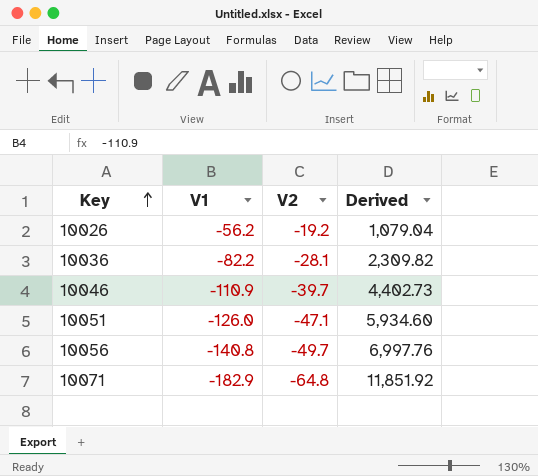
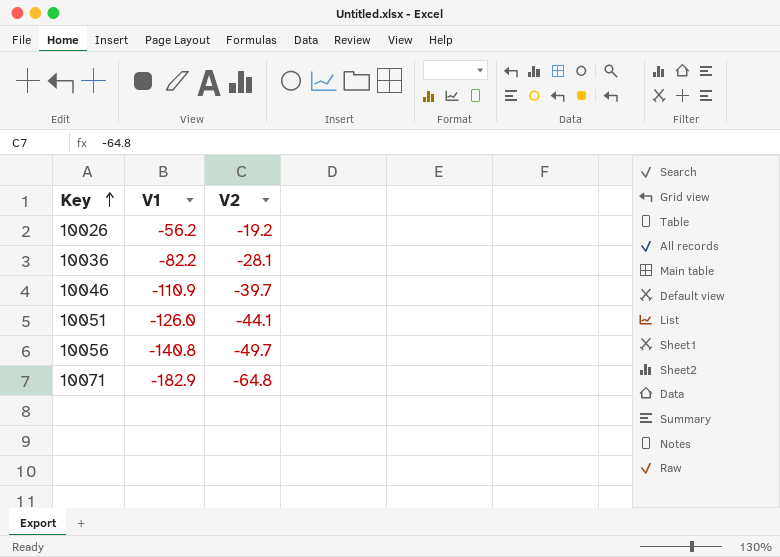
column Derived | formula: [V1] * [V2] -> none
10051 | V2: -47.1 -> -44.1

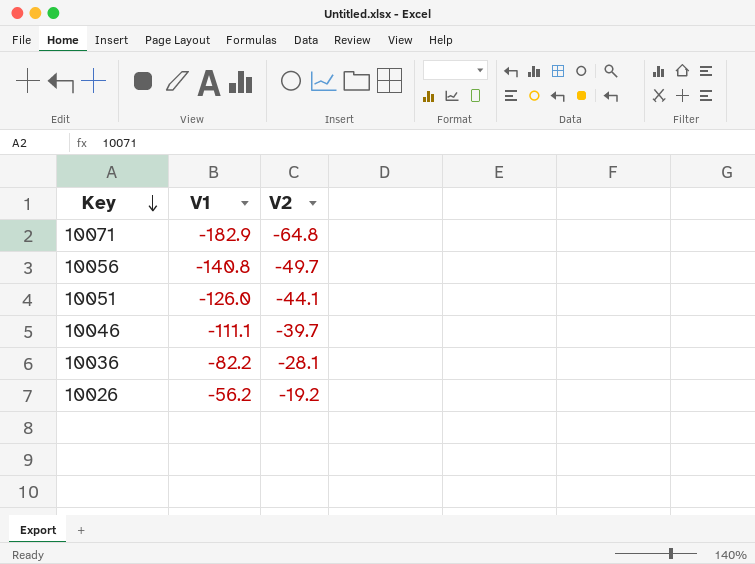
row order: Key ascending -> Key descending
10046 | V1: -110.9 -> -111.1

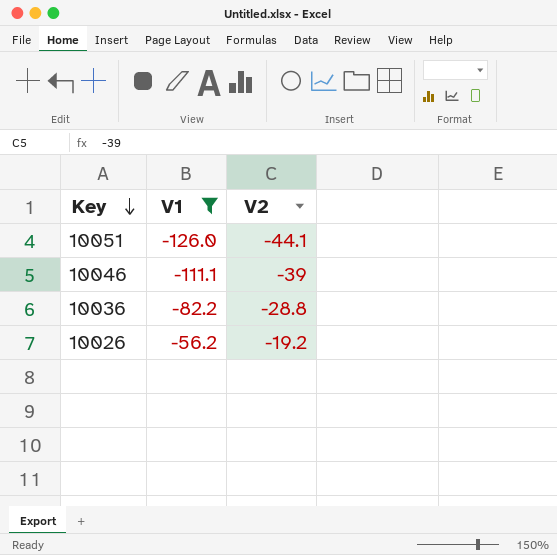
filter: none -> V1 >= -126.0
10046 | V2: -39.7 -> -39
10036 | V2: -28.1 -> -28.8

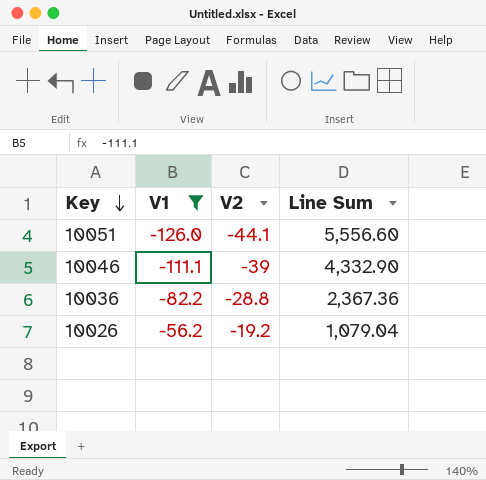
column Line Sum | formula: none -> [V1] * [V2]

